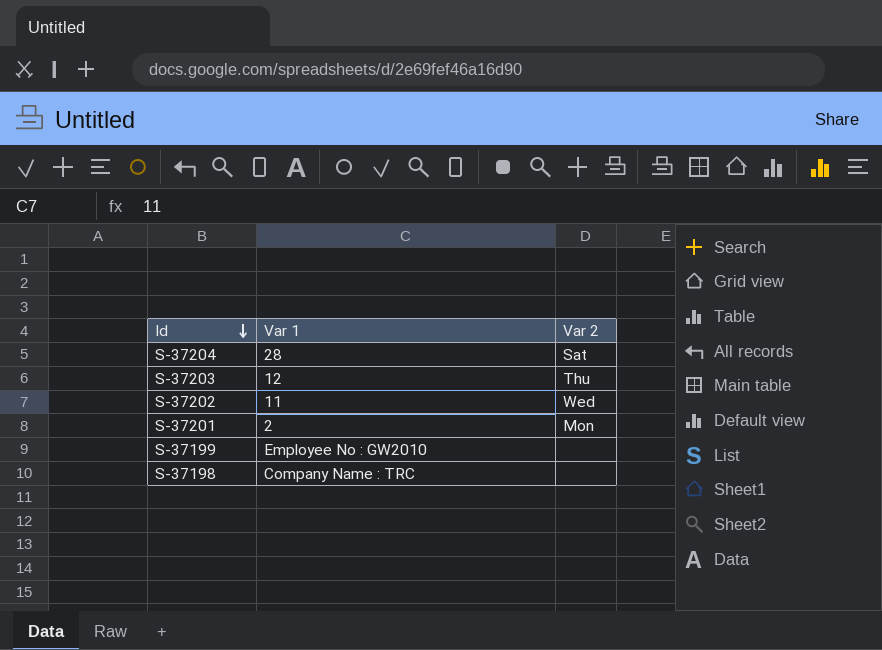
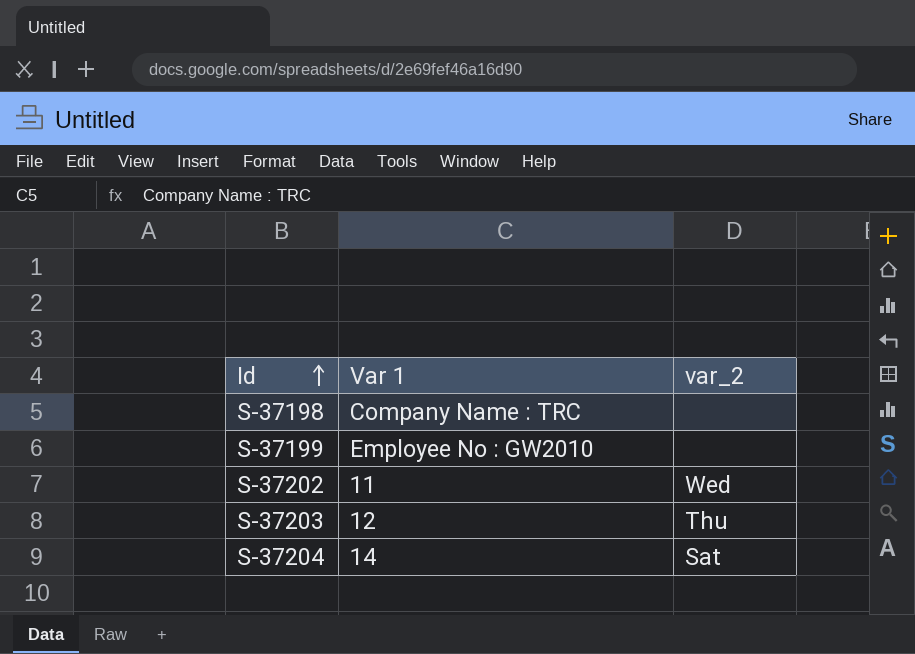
row order: Id descending -> Id ascending
column name: Var 2 -> var_2
row S-37201: 2 | Mon -> none
S-37204 | Var 1: 28 -> 14

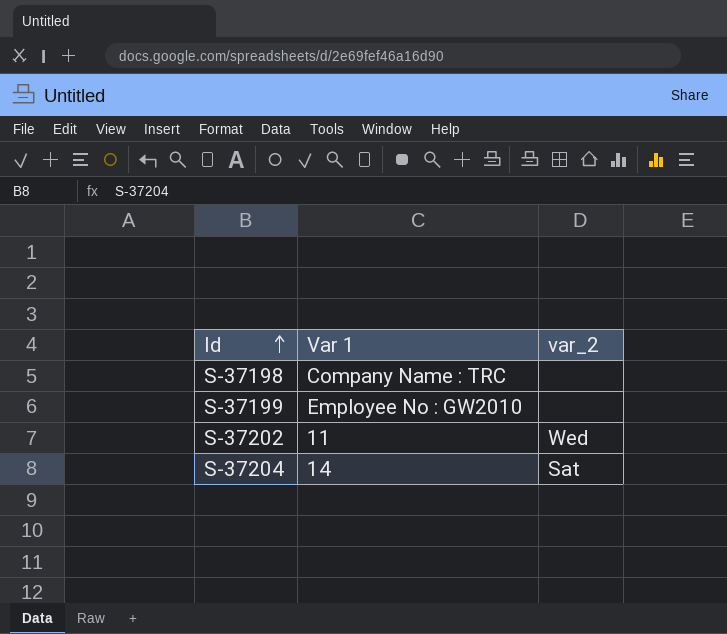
row S-37203: 12 | Thu -> none

